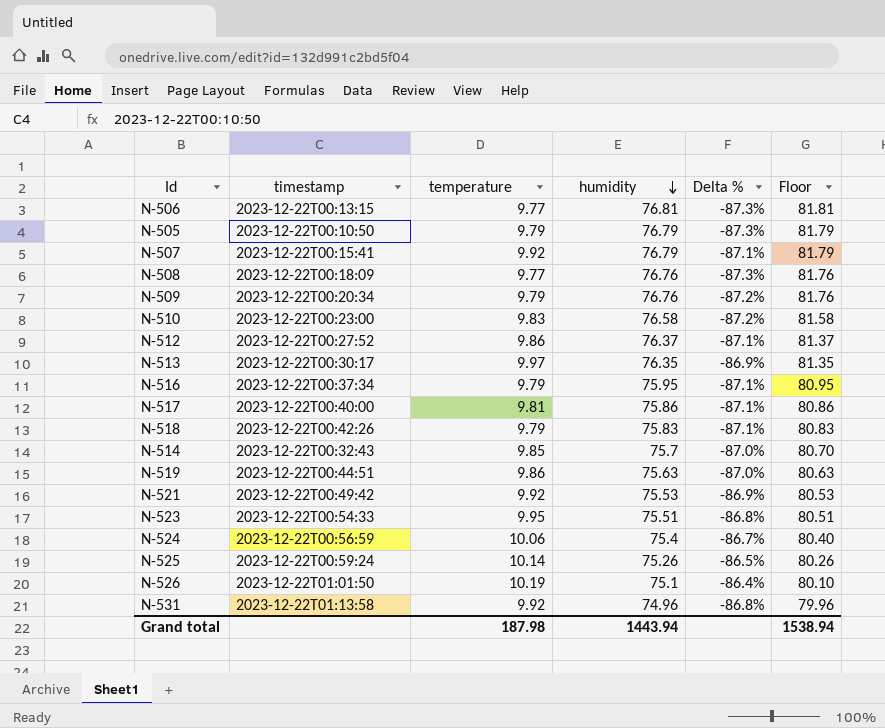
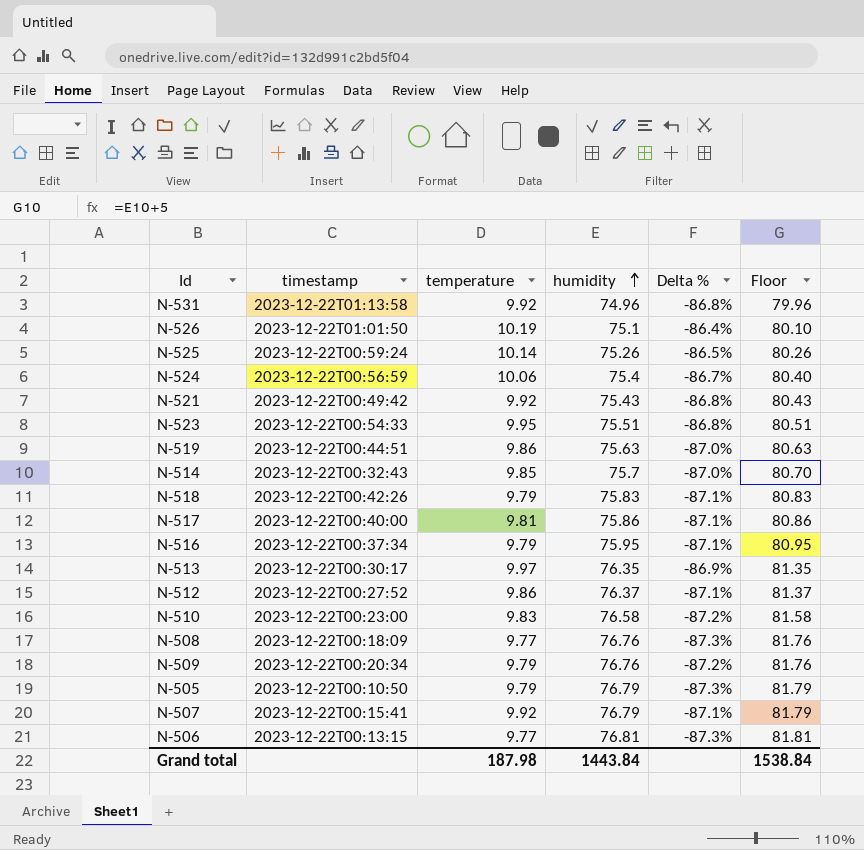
row order: humidity descending -> humidity ascending
N-521 | humidity: 75.53 -> 75.43
N-521 | Delta %: -86.9% -> -86.8%
N-521 | Floor: 80.53 -> 80.43
Grand total | humidity: 1443.94 -> 1443.84
Grand total | Floor: 1538.94 -> 1538.84

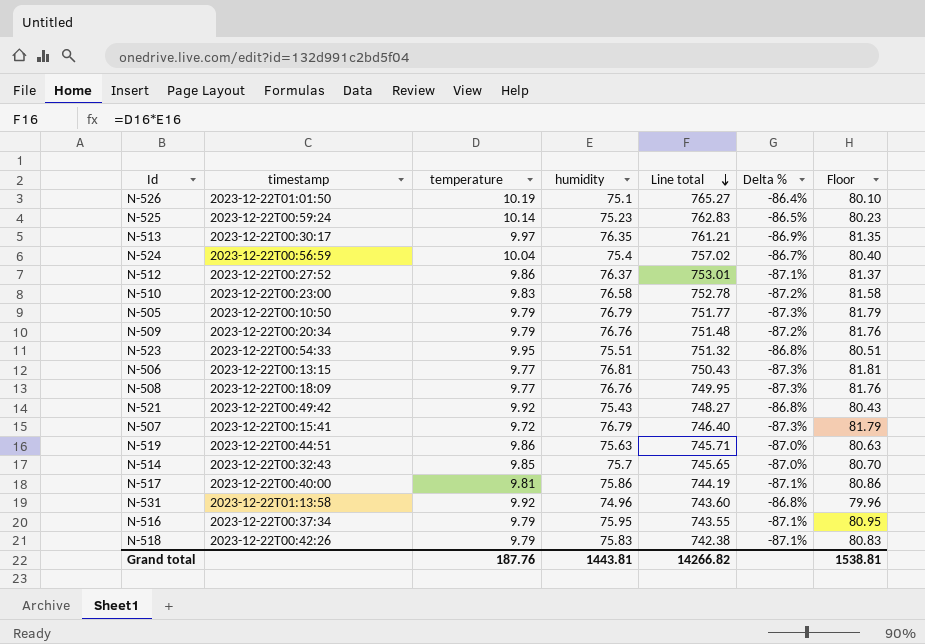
row order: humidity ascending -> Line total descending
column Line total | formula: none -> [temperature] * [humidity]
N-525 | humidity: 75.26 -> 75.23
N-525 | Floor: 80.26 -> 80.23
N-524 | temperature: 10.06 -> 10.04
N-507 | temperature: 9.92 -> 9.72
N-507 | Delta %: -87.1% -> -87.3%
Grand total | temperature: 187.98 -> 187.76
Grand total | humidity: 1443.84 -> 1443.81
Grand total | Floor: 1538.84 -> 1538.81

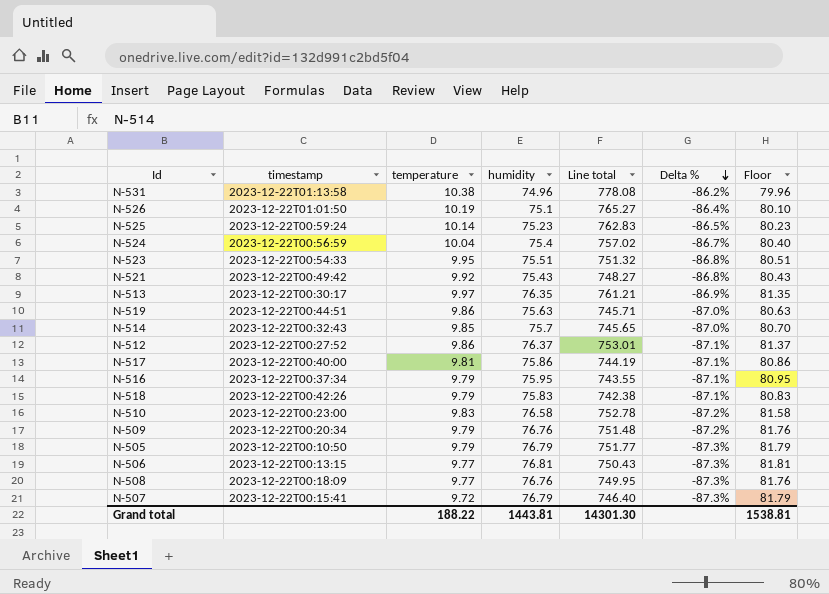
row order: Line total descending -> Delta % descending
N-531 | temperature: 9.92 -> 10.38
N-531 | Line total: 743.60 -> 778.08
N-531 | Delta %: -86.8% -> -86.2%
Grand total | temperature: 187.76 -> 188.22
Grand total | Line total: 14266.82 -> 14301.30

